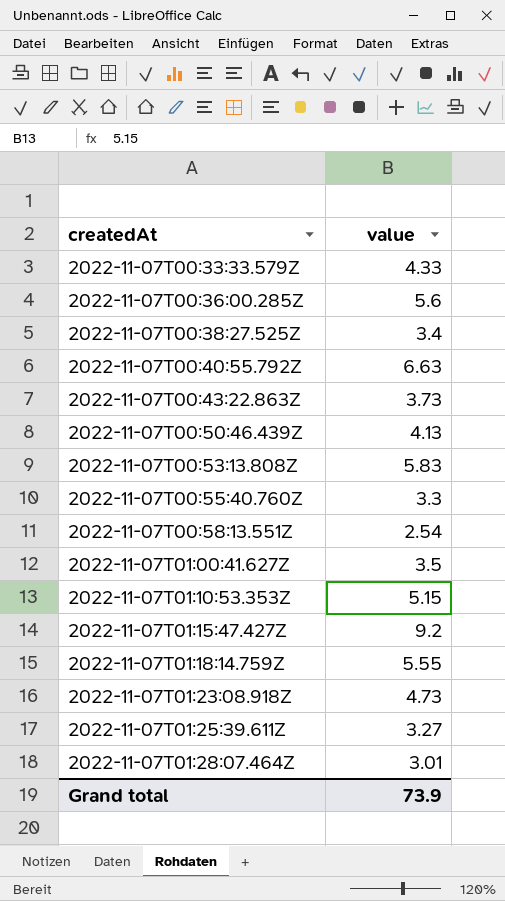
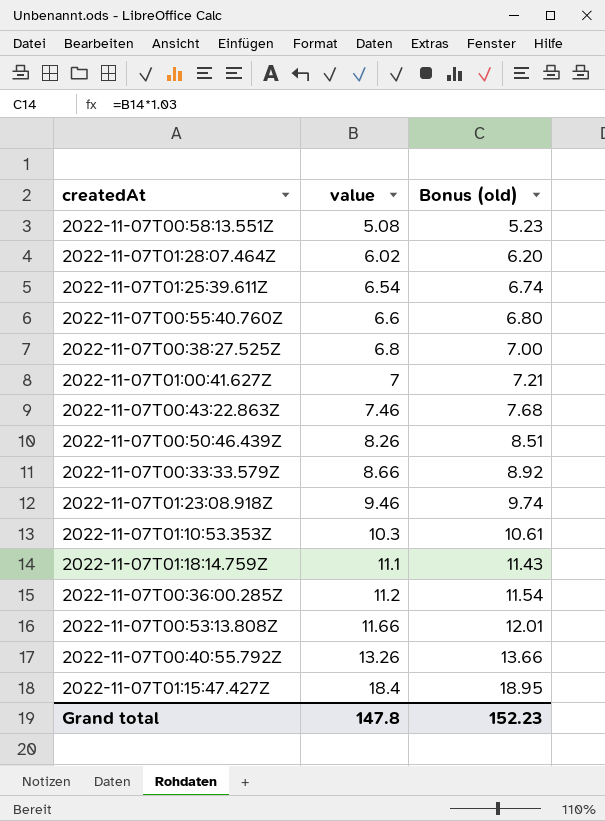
row order: createdAt ascending -> value ascending
column Bonus (old) | formula: none -> [value] * 1.03
2022-11-07T00:58:13.551Z | value: 2.54 -> 5.08
2022-11-07T01:28:07.464Z | value: 3.01 -> 6.02
2022-11-07T01:25:39.611Z | value: 3.27 -> 6.54
2022-11-07T00:55:40.760Z | value: 3.3 -> 6.6
2022-11-07T00:38:27.525Z | value: 3.4 -> 6.8
2022-11-07T01:00:41.627Z | value: 3.5 -> 7
2022-11-07T00:43:22.863Z | value: 3.73 -> 7.46
2022-11-07T00:50:46.439Z | value: 4.13 -> 8.26
2022-11-07T00:33:33.579Z | value: 4.33 -> 8.66
2022-11-07T01:23:08.918Z | value: 4.73 -> 9.46
2022-11-07T01:10:53.353Z | value: 5.15 -> 10.3
2022-11-07T01:18:14.759Z | value: 5.55 -> 11.1
2022-11-07T00:36:00.285Z | value: 5.6 -> 11.2
2022-11-07T00:53:13.808Z | value: 5.83 -> 11.66
2022-11-07T00:40:55.792Z | value: 6.63 -> 13.26
2022-11-07T01:15:47.427Z | value: 9.2 -> 18.4
Grand total | value: 73.9 -> 147.8

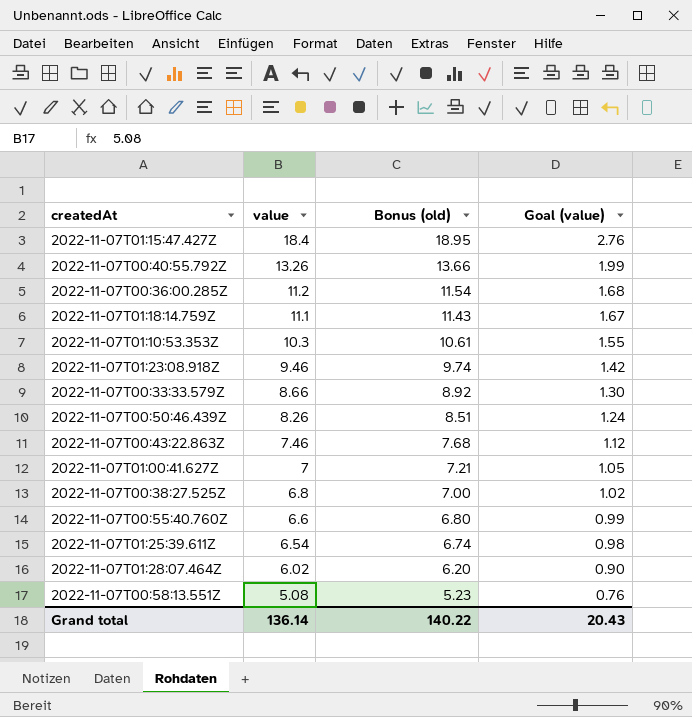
row order: value ascending -> value descending
column Goal (value) | formula: none -> [value] * 0.15
row 2022-11-07T00:53:13.808Z: 11.66 | 12.01 -> none
Grand total | value: 147.8 -> 136.14
Grand total | Bonus (old): 152.23 -> 140.22

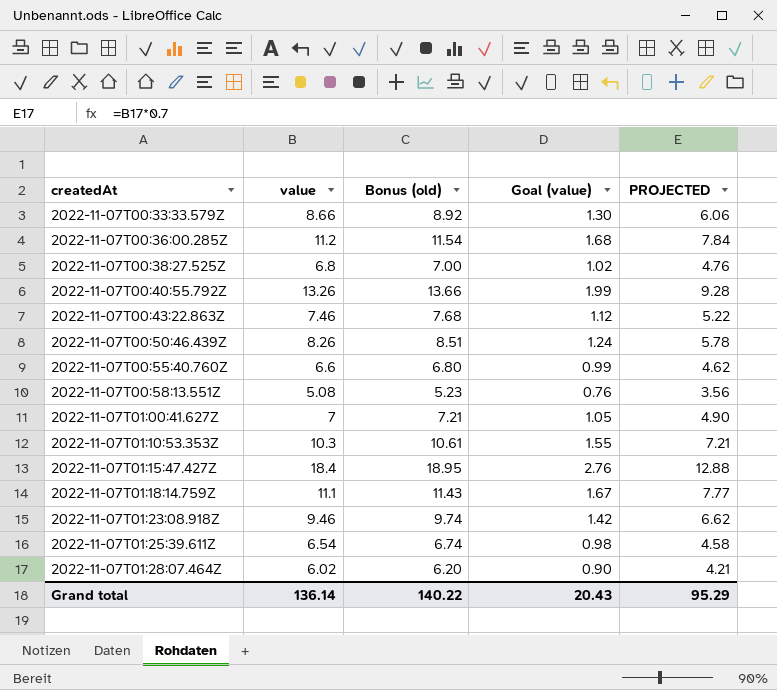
row order: value descending -> createdAt ascending
column PROJECTED | formula: none -> [value] * 0.7

